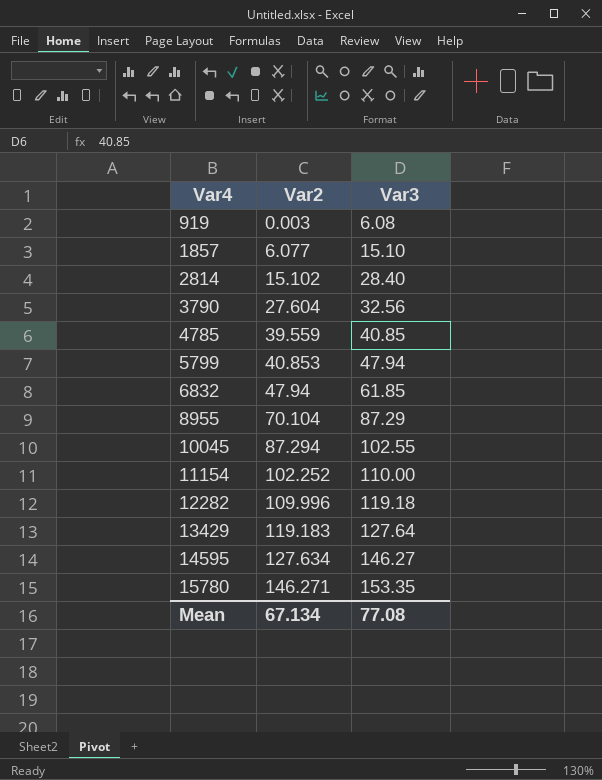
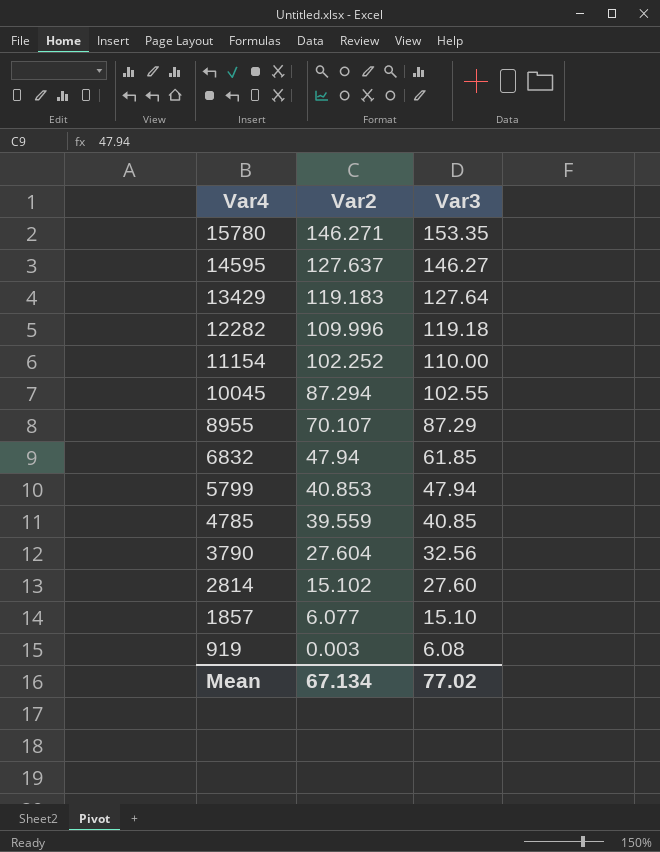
row order: Var4 ascending -> Var4 descending
14595 | Var2: 127.634 -> 127.637
8955 | Var2: 70.104 -> 70.107
2814 | Var3: 28.40 -> 27.60
Mean | Var3: 77.08 -> 77.02

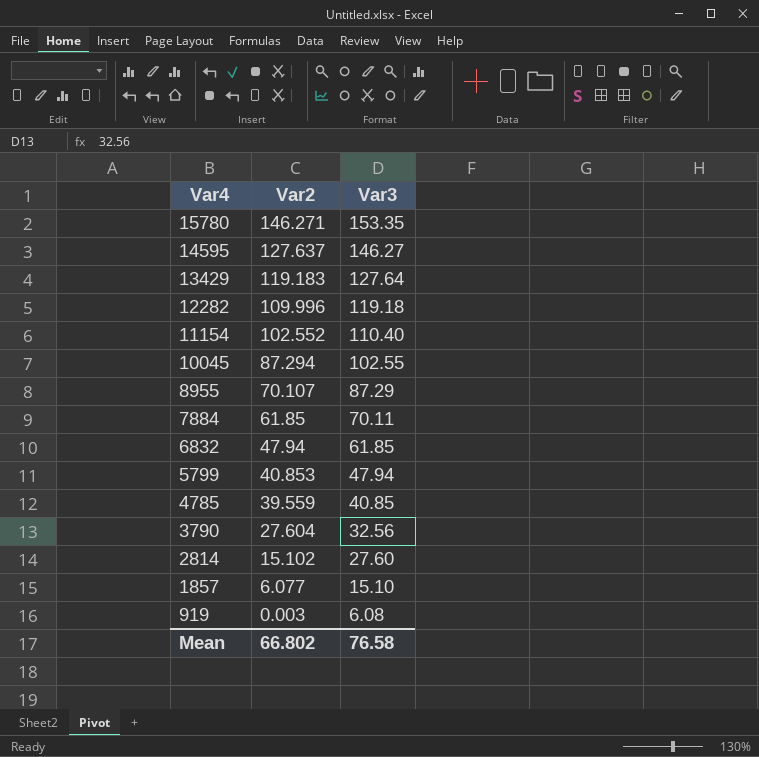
11154 | Var2: 102.252 -> 102.552
11154 | Var3: 110.00 -> 110.40
row 7884: none -> 61.85 | 70.11
Mean | Var2: 67.134 -> 66.802
Mean | Var3: 77.02 -> 76.58

